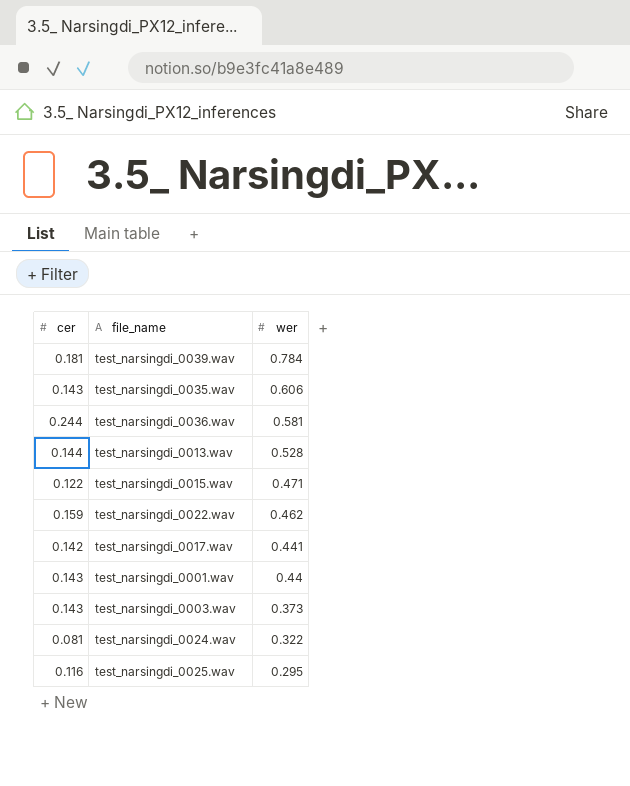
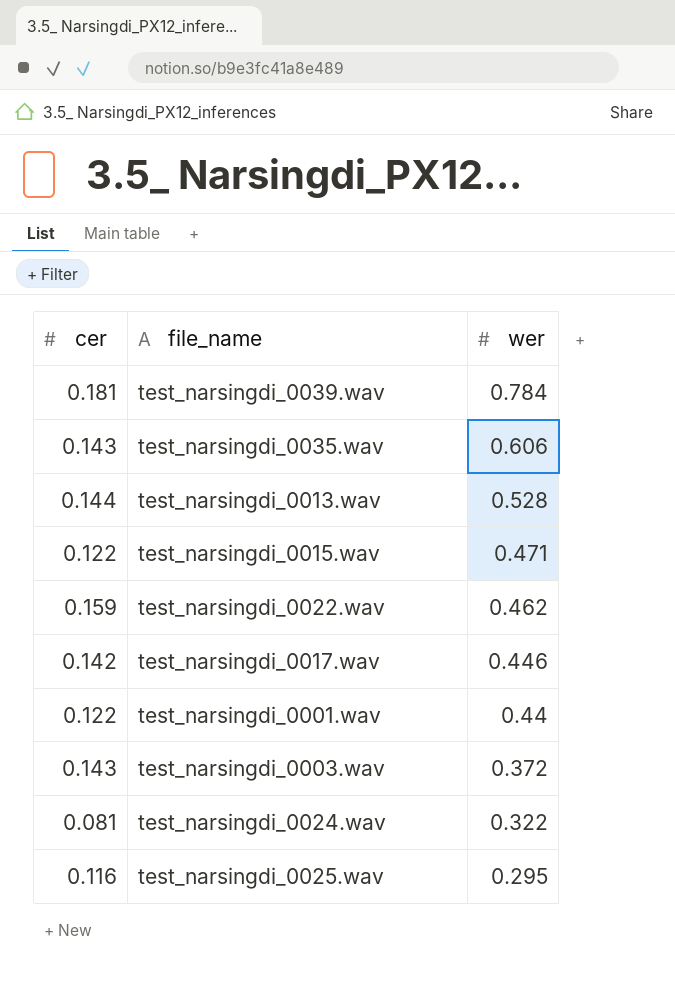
row test_narsingdi_0036.wav: 0.244 | 0.581 -> none
test_narsingdi_0017.wav | wer: 0.441 -> 0.446
test_narsingdi_0001.wav | cer: 0.143 -> 0.122
test_narsingdi_0003.wav | wer: 0.373 -> 0.372

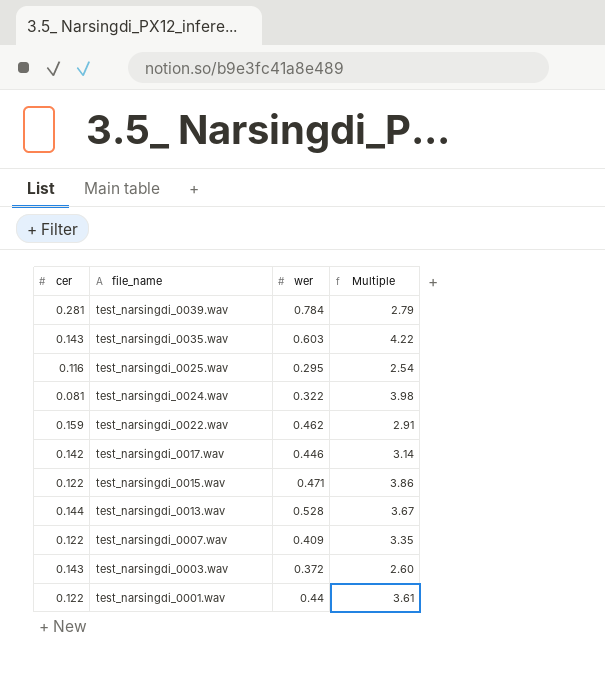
row order: wer descending -> file_name descending
column Multiple | formula: none -> [wer] / [cer]
test_narsingdi_0039.wav | cer: 0.181 -> 0.281
test_narsingdi_0035.wav | wer: 0.606 -> 0.603
row test_narsingdi_0007.wav: none -> 0.122 | 0.409 | 3.35

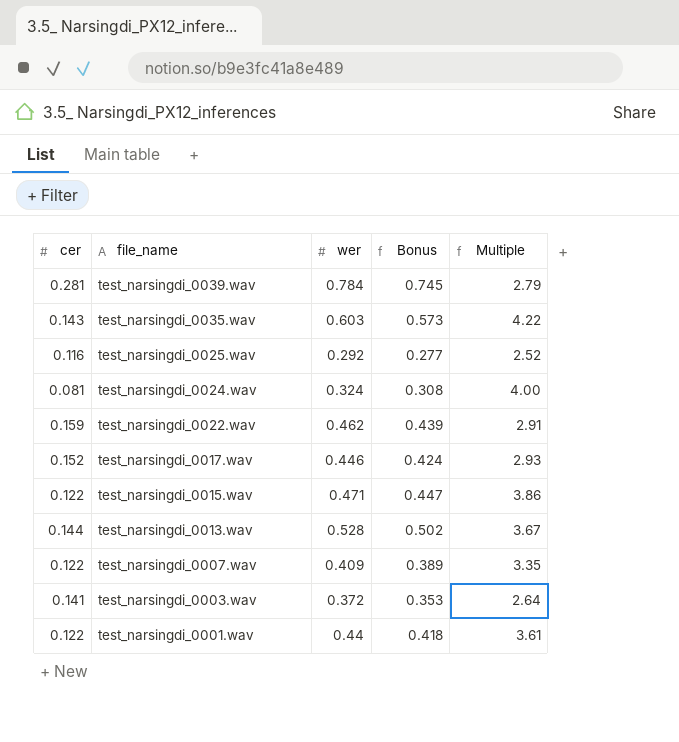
column Bonus | formula: none -> [wer] * 0.95
test_narsingdi_0025.wav | wer: 0.295 -> 0.292
test_narsingdi_0025.wav | Multiple: 2.54 -> 2.52
test_narsingdi_0024.wav | wer: 0.322 -> 0.324
test_narsingdi_0024.wav | Multiple: 3.98 -> 4.00
test_narsingdi_0017.wav | cer: 0.142 -> 0.152
test_narsingdi_0017.wav | Multiple: 3.14 -> 2.93
test_narsingdi_0003.wav | cer: 0.143 -> 0.141
test_narsingdi_0003.wav | Multiple: 2.60 -> 2.64

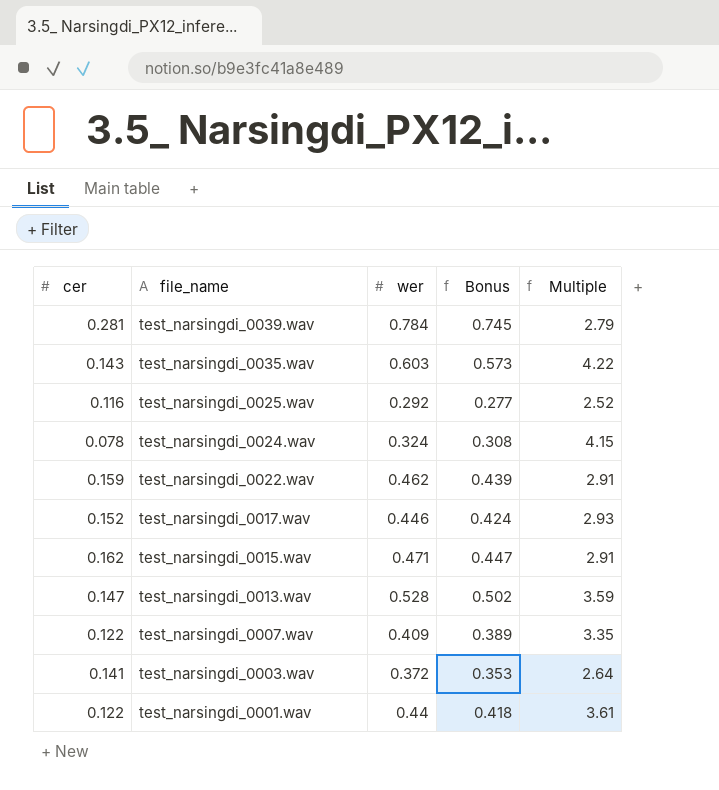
test_narsingdi_0024.wav | cer: 0.081 -> 0.078
test_narsingdi_0024.wav | Multiple: 4.00 -> 4.15
test_narsingdi_0015.wav | cer: 0.122 -> 0.162
test_narsingdi_0015.wav | Multiple: 3.86 -> 2.91
test_narsingdi_0013.wav | cer: 0.144 -> 0.147
test_narsingdi_0013.wav | Multiple: 3.67 -> 3.59

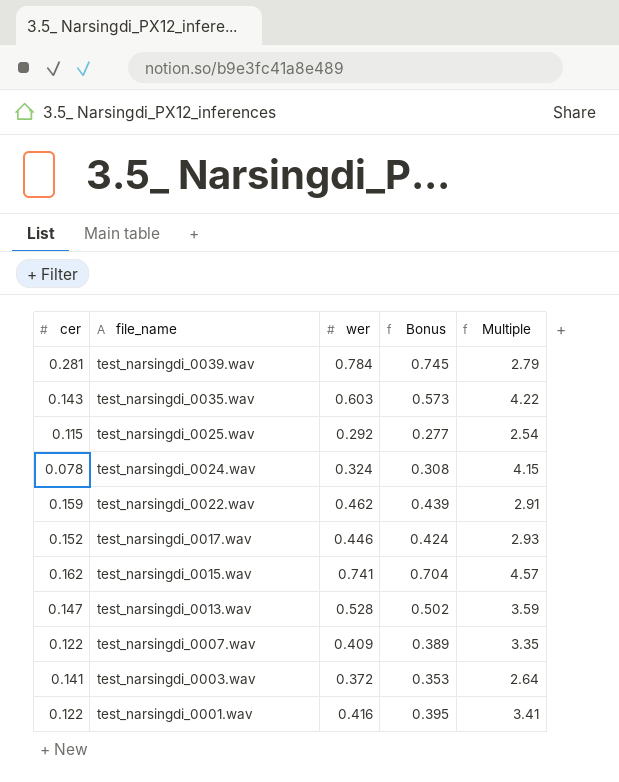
test_narsingdi_0025.wav | cer: 0.116 -> 0.115
test_narsingdi_0025.wav | Multiple: 2.52 -> 2.54
test_narsingdi_0015.wav | wer: 0.471 -> 0.741
test_narsingdi_0015.wav | Bonus: 0.447 -> 0.704
test_narsingdi_0015.wav | Multiple: 2.91 -> 4.57
test_narsingdi_0001.wav | wer: 0.44 -> 0.416
test_narsingdi_0001.wav | Bonus: 0.418 -> 0.395
test_narsingdi_0001.wav | Multiple: 3.61 -> 3.41

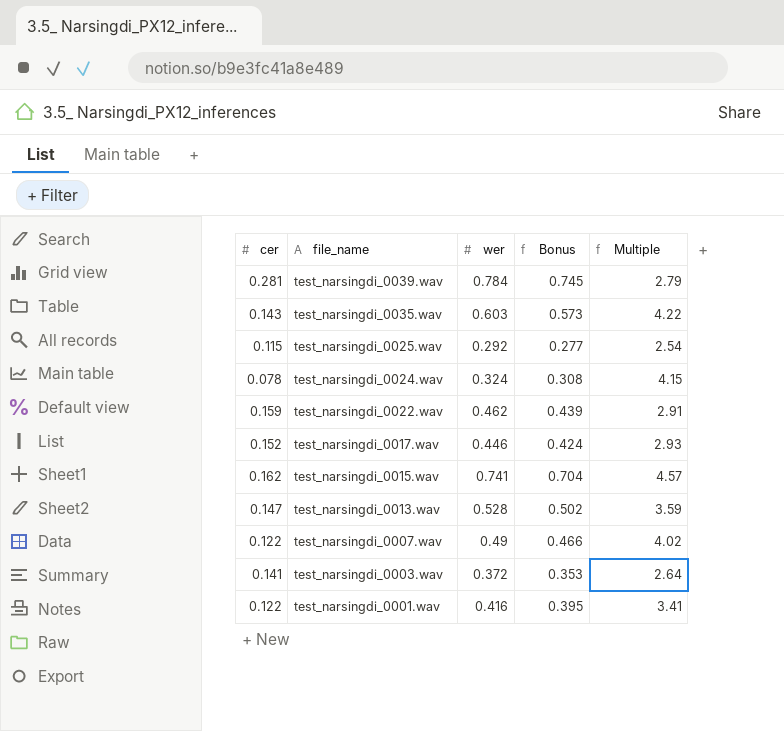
test_narsingdi_0007.wav | wer: 0.409 -> 0.49
test_narsingdi_0007.wav | Bonus: 0.389 -> 0.466
test_narsingdi_0007.wav | Multiple: 3.35 -> 4.02

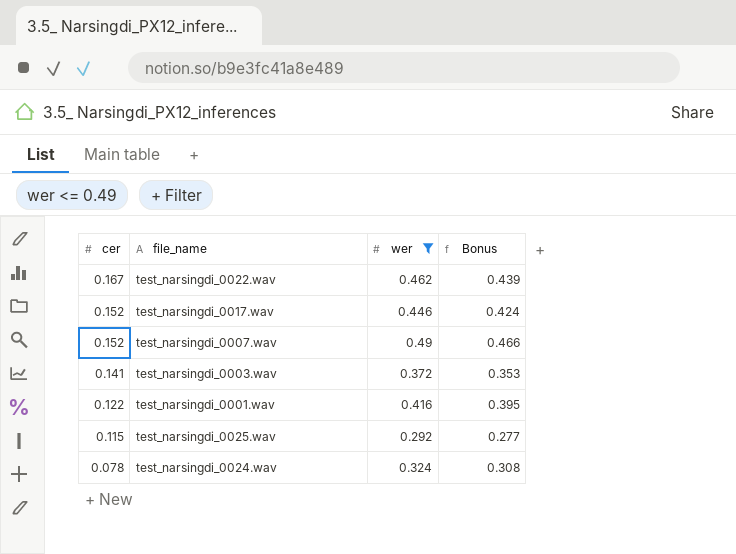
filter: none -> wer <= 0.49
row order: file_name descending -> cer descending
column Multiple | formula: [wer] / [cer] -> none
test_narsingdi_0022.wav | cer: 0.159 -> 0.167
test_narsingdi_0007.wav | cer: 0.122 -> 0.152

